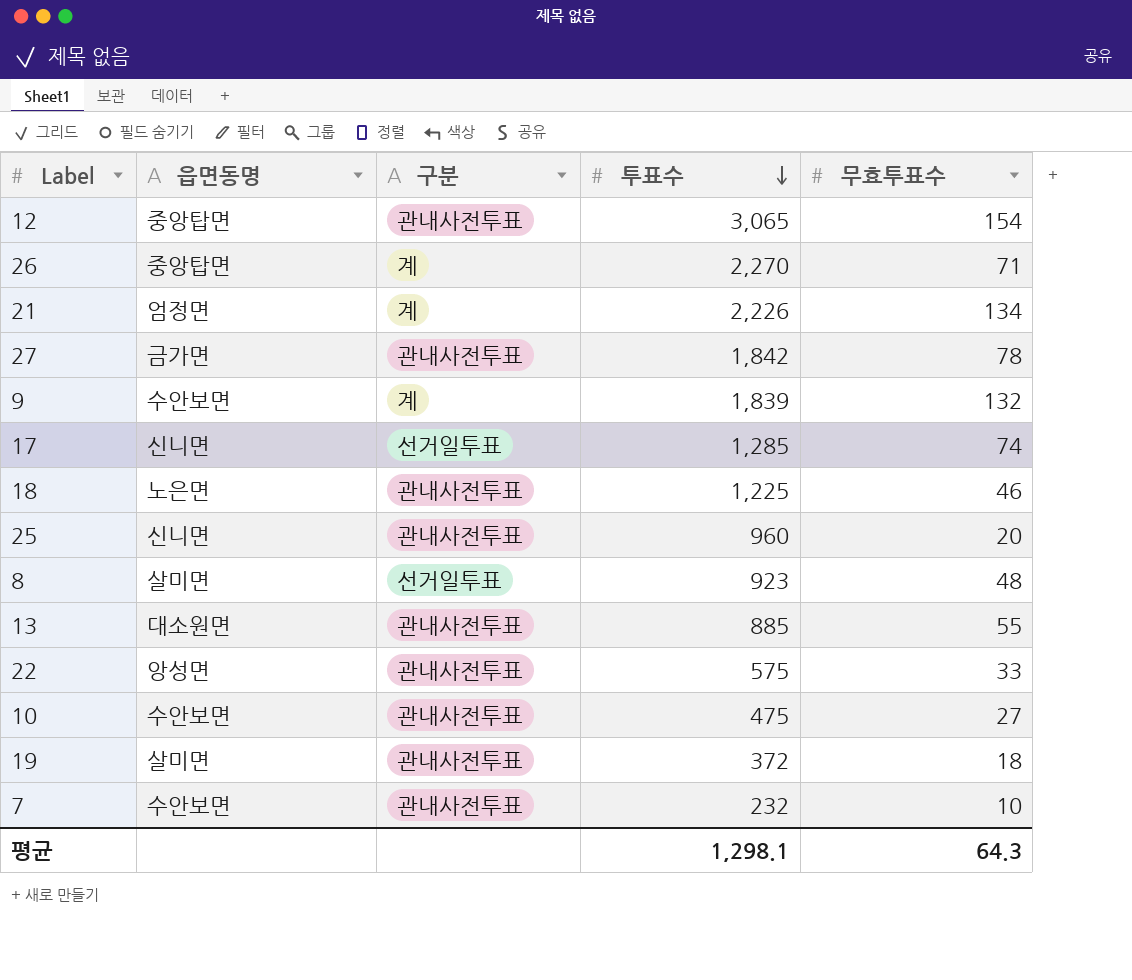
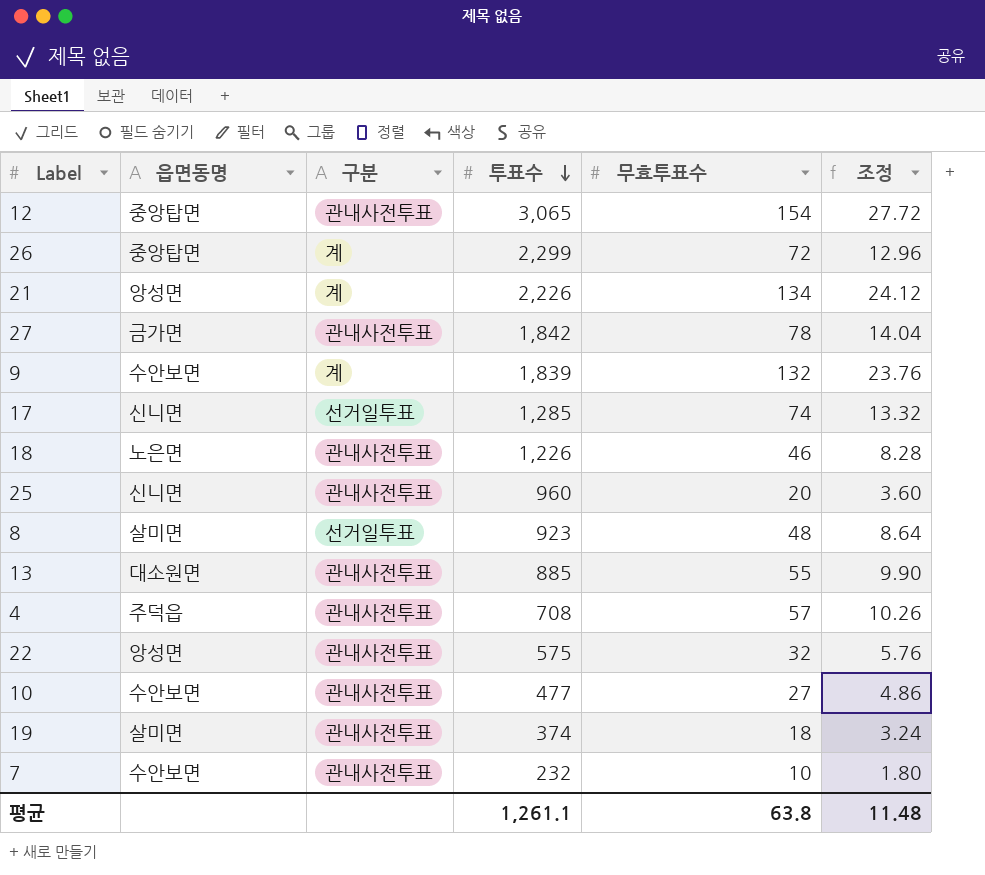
column 조정 | formula: none -> [무효투표수] * 0.18
26 | 투표수: 2,270 -> 2,299
26 | 무효투표수: 71 -> 72
21 | 읍면동명: 엄정면 -> 앙성면
18 | 투표수: 1,225 -> 1,226
row 4: none -> 주덕읍 | 관내사전투표 | 708 | 57 | 10.26
22 | 무효투표수: 33 -> 32
10 | 투표수: 475 -> 477
19 | 투표수: 372 -> 374
평균 | 투표수: 1,298.1 -> 1,261.1
평균 | 무효투표수: 64.3 -> 63.8

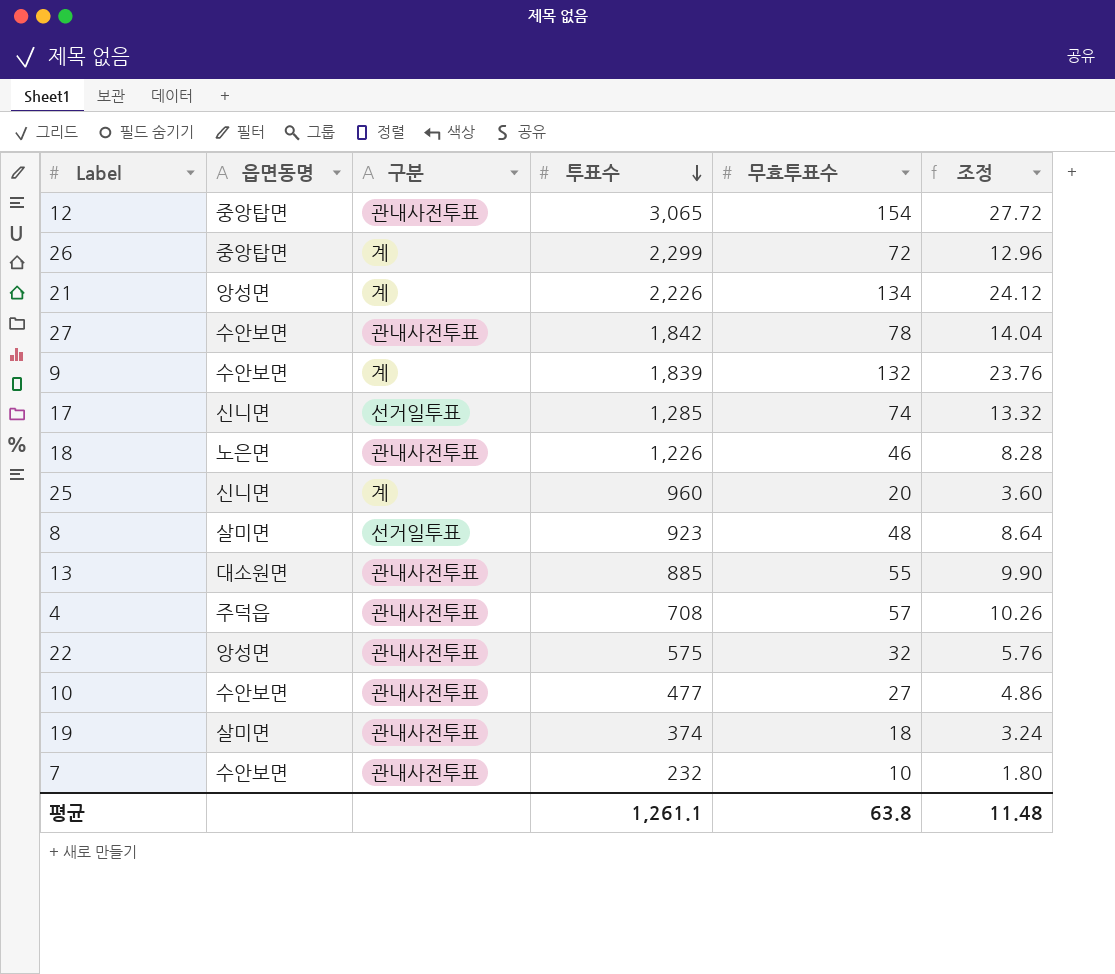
27 | 읍면동명: 금가면 -> 수안보면
25 | 구분: 관내사전투표 -> 계

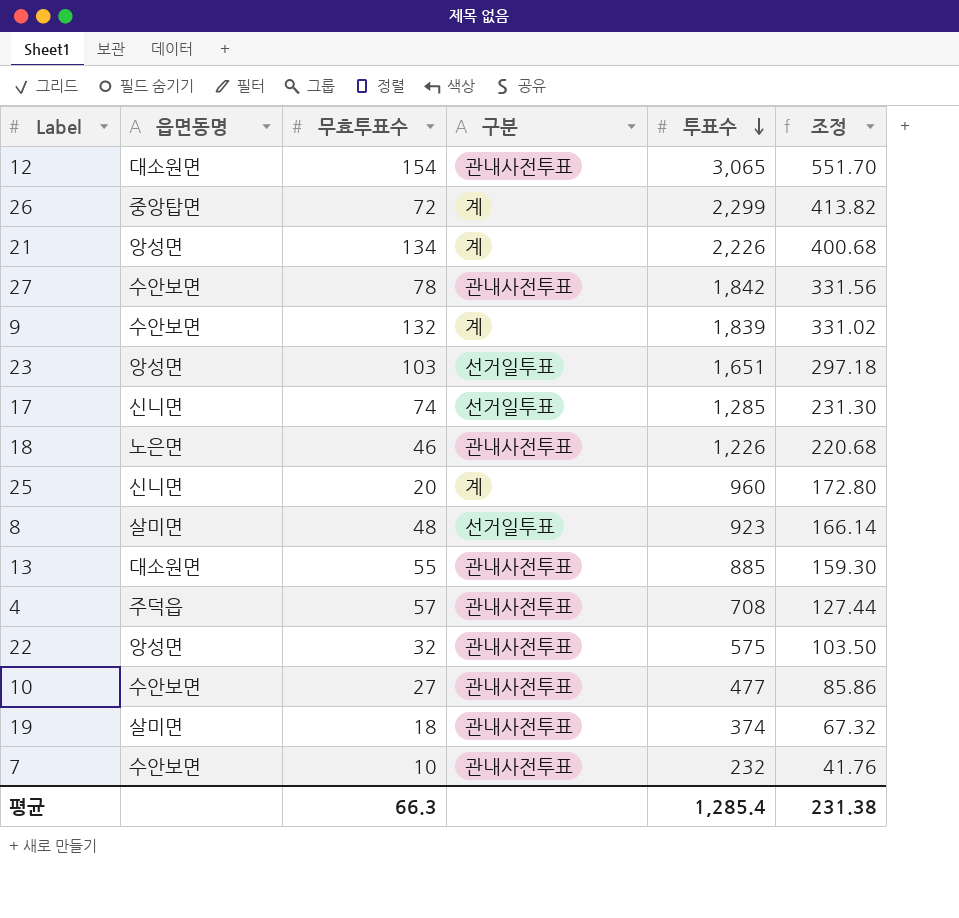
column 무효투표수 | position: 5 -> 3
column 조정 | formula: [무효투표수] * 0.18 -> [투표수] * 0.18
12 | 읍면동명: 중앙탑면 -> 대소원면
row 23: none -> 앙성면 | 103 | 선거일투표 | 1,651 | 297.18
평균 | 무효투표수: 63.8 -> 66.3
평균 | 투표수: 1,261.1 -> 1,285.4
평균 | 조정: 11.48 -> 231.38

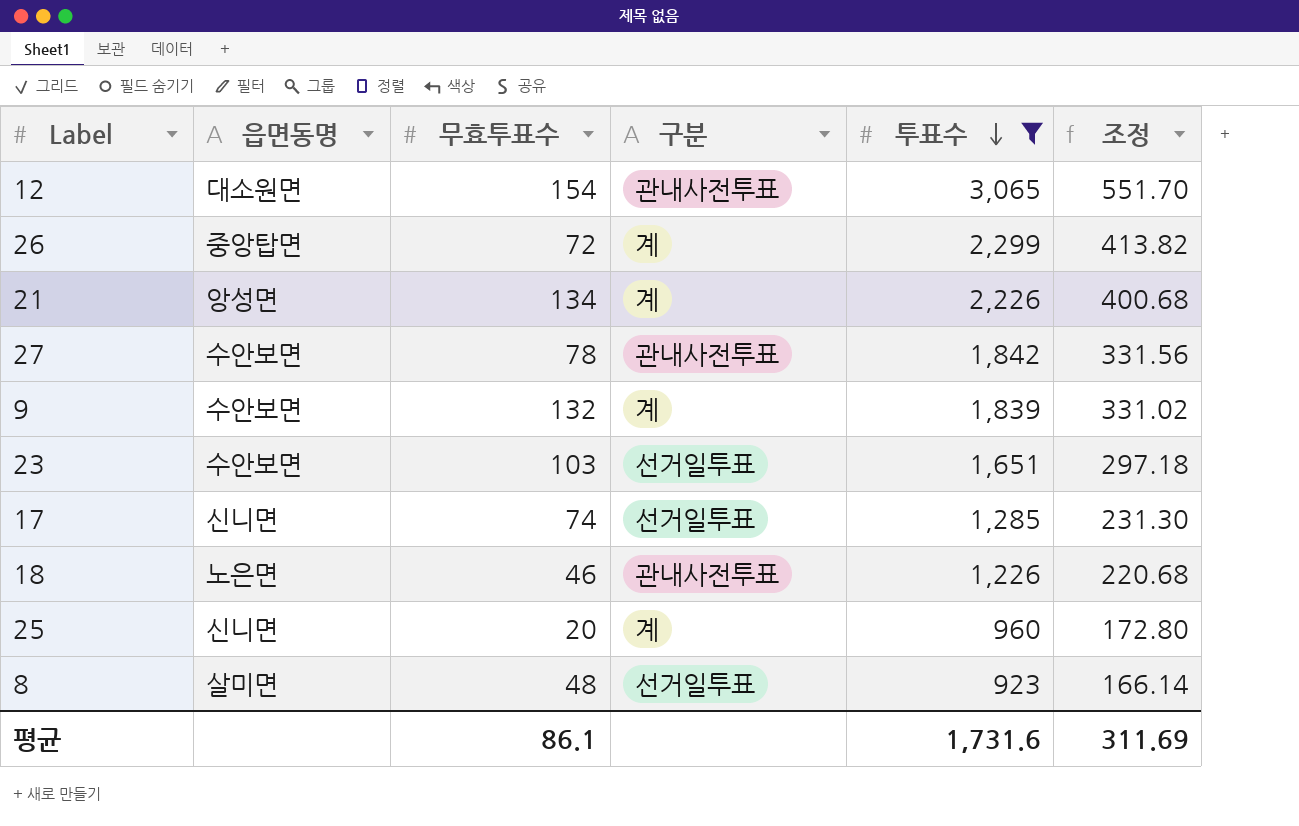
filter: none -> 투표수 >= 923
23 | 읍면동명: 앙성면 -> 수안보면
평균 | 무효투표수: 66.3 -> 86.1
평균 | 투표수: 1,285.4 -> 1,731.6
평균 | 조정: 231.38 -> 311.69

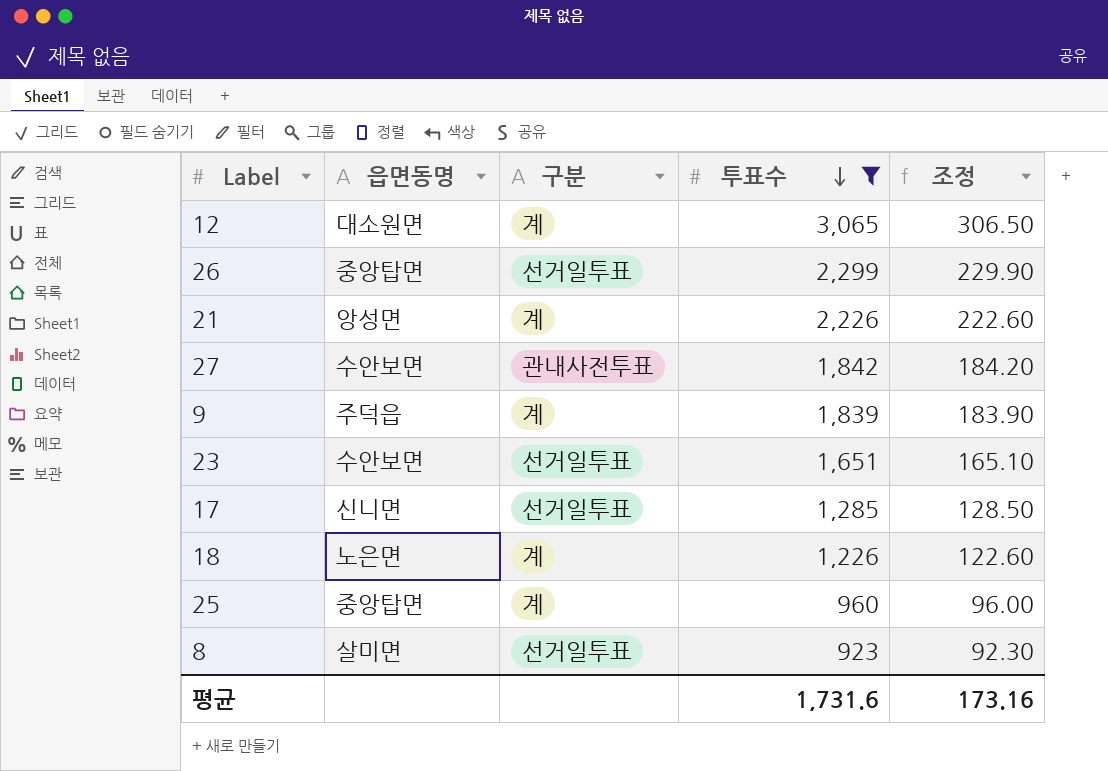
column 무효투표수 | position: 3 -> none
column 조정 | formula: [투표수] * 0.18 -> [투표수] * 0.1
12 | 구분: 관내사전투표 -> 계
26 | 구분: 계 -> 선거일투표
9 | 읍면동명: 수안보면 -> 주덕읍
18 | 구분: 관내사전투표 -> 계
25 | 읍면동명: 신니면 -> 중앙탑면
평균 | 조정: 311.69 -> 173.16

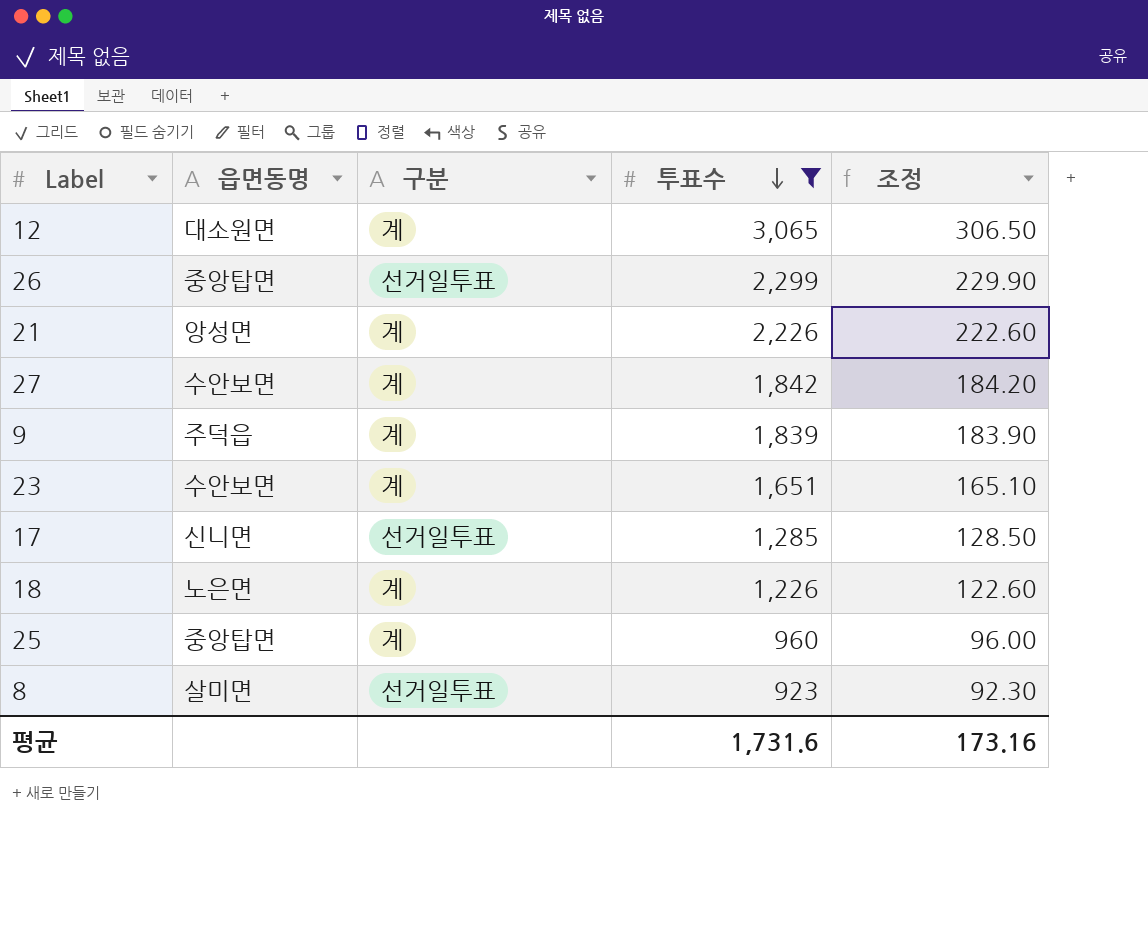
27 | 구분: 관내사전투표 -> 계
23 | 구분: 선거일투표 -> 계

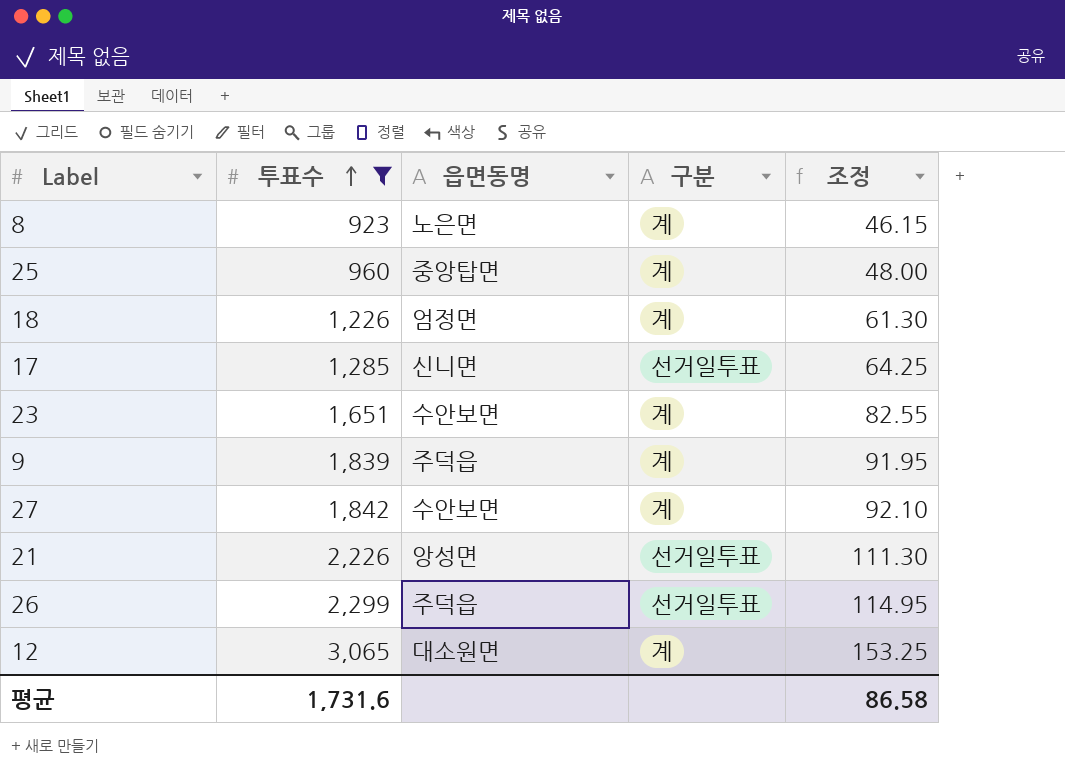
row order: 투표수 descending -> 투표수 ascending
column 투표수 | position: 4 -> 2
column 조정 | formula: [투표수] * 0.1 -> [투표수] * 0.05
8 | 읍면동명: 살미면 -> 노은면
8 | 구분: 선거일투표 -> 계
18 | 읍면동명: 노은면 -> 엄정면
21 | 구분: 계 -> 선거일투표
26 | 읍면동명: 중앙탑면 -> 주덕읍
평균 | 조정: 173.16 -> 86.58

